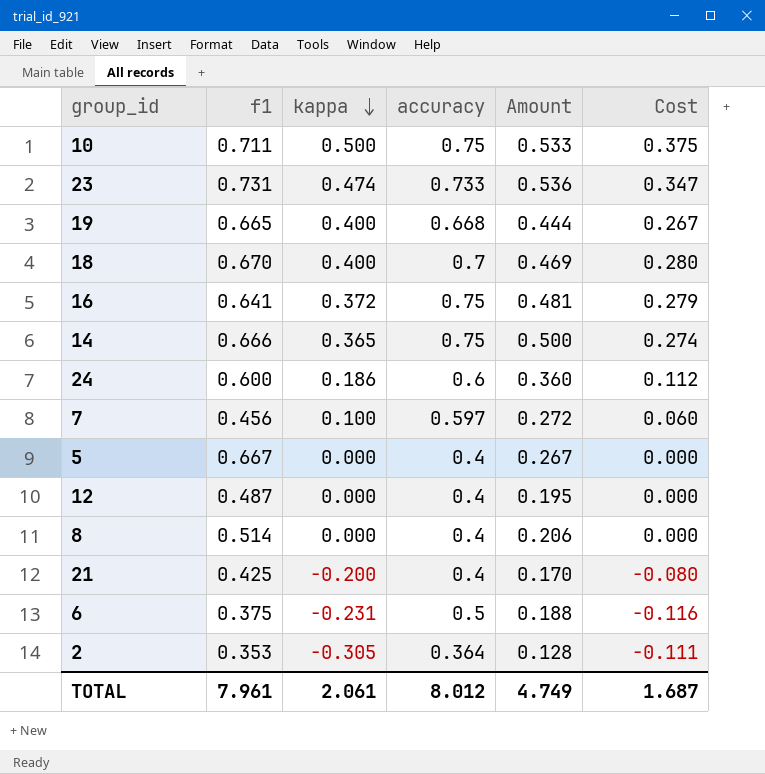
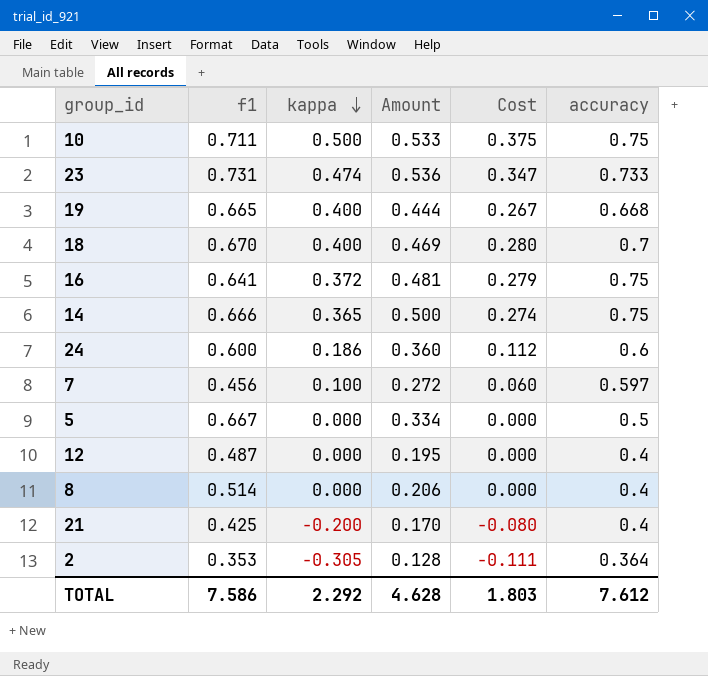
column accuracy | position: 4 -> 6
row 6: 0.375 | -0.231 | 0.5 | 0.188 | -0.116 -> none
5 | Amount: 0.267 -> 0.334
5 | accuracy: 0.4 -> 0.5
TOTAL | f1: 7.961 -> 7.586
TOTAL | kappa: 2.061 -> 2.292
TOTAL | Amount: 4.749 -> 4.628
TOTAL | Cost: 1.687 -> 1.803
TOTAL | accuracy: 8.012 -> 7.612

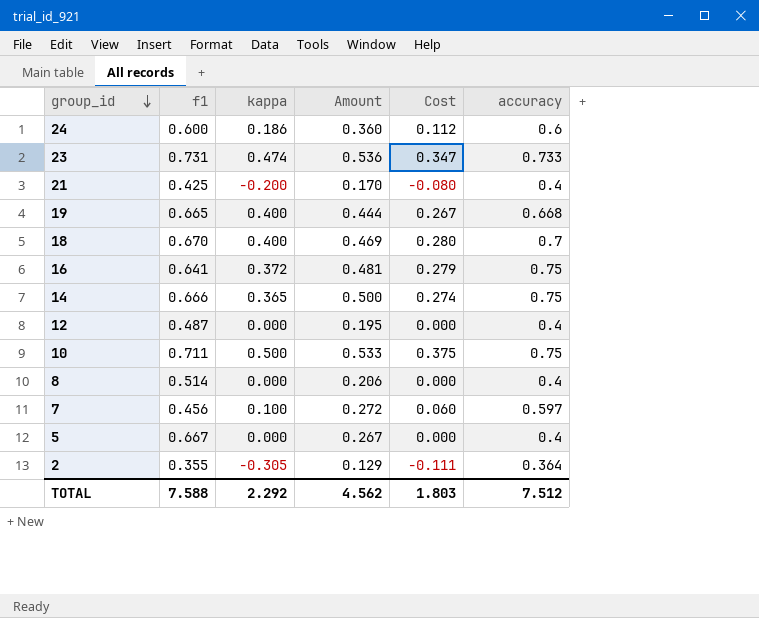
row order: kappa descending -> group_id descending
5 | Amount: 0.334 -> 0.267
5 | accuracy: 0.5 -> 0.4
2 | f1: 0.353 -> 0.355
2 | Amount: 0.128 -> 0.129
TOTAL | f1: 7.586 -> 7.588
TOTAL | Amount: 4.628 -> 4.562
TOTAL | accuracy: 7.612 -> 7.512

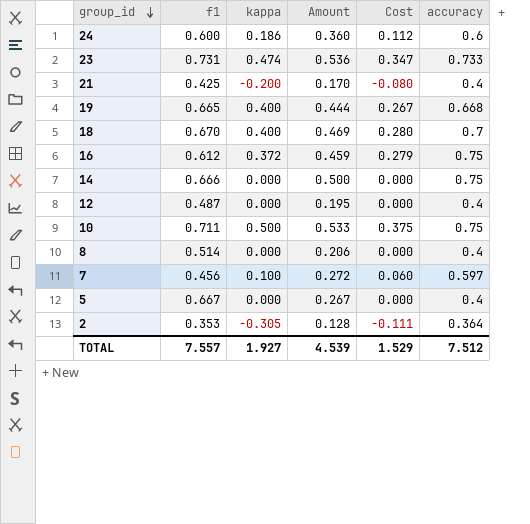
16 | f1: 0.641 -> 0.612
16 | Amount: 0.481 -> 0.459
14 | kappa: 0.365 -> 0.000
14 | Cost: 0.274 -> 0.000
2 | f1: 0.355 -> 0.353
2 | Amount: 0.129 -> 0.128
TOTAL | f1: 7.588 -> 7.557
TOTAL | kappa: 2.292 -> 1.927
TOTAL | Amount: 4.562 -> 4.539
TOTAL | Cost: 1.803 -> 1.529

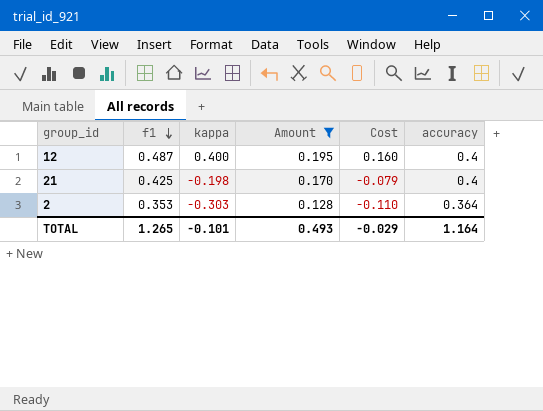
filter: none -> Amount <= 0.195
row order: group_id descending -> f1 descending
12 | kappa: 0.000 -> 0.400
12 | Cost: 0.000 -> 0.160
21 | kappa: -0.200 -> -0.198
21 | Cost: -0.080 -> -0.079
2 | kappa: -0.305 -> -0.303
2 | Cost: -0.111 -> -0.110
TOTAL | f1: 7.557 -> 1.265
TOTAL | kappa: 1.927 -> -0.101
TOTAL | Amount: 4.539 -> 0.493
TOTAL | Cost: 1.529 -> -0.029
TOTAL | accuracy: 7.512 -> 1.164

